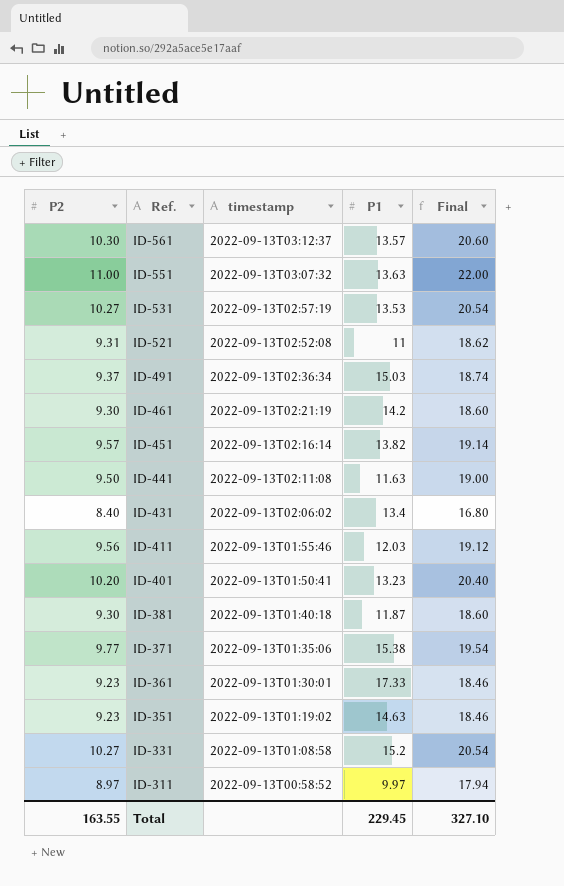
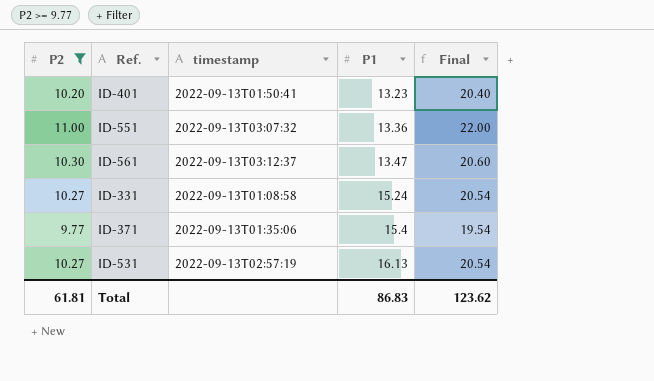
filter: none -> P2 >= 9.77
row order: Ref. descending -> P1 ascending
ID-551 | P1: 13.63 -> 13.36
ID-561 | P1: 13.57 -> 13.47
ID-331 | P1: 15.2 -> 15.24
ID-371 | P1: 15.38 -> 15.4
ID-531 | P1: 13.53 -> 16.13
Total | P2: 163.55 -> 61.81
Total | P1: 229.45 -> 86.83
Total | Final: 327.10 -> 123.62

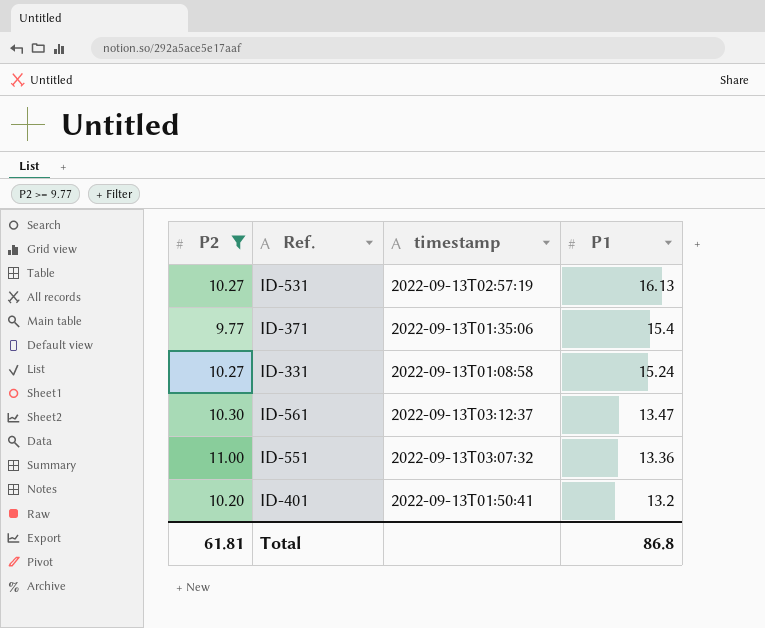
row order: P1 ascending -> P1 descending
column Final | formula: [P2] * 2 -> none
ID-401 | P1: 13.23 -> 13.2
Total | P1: 86.83 -> 86.8

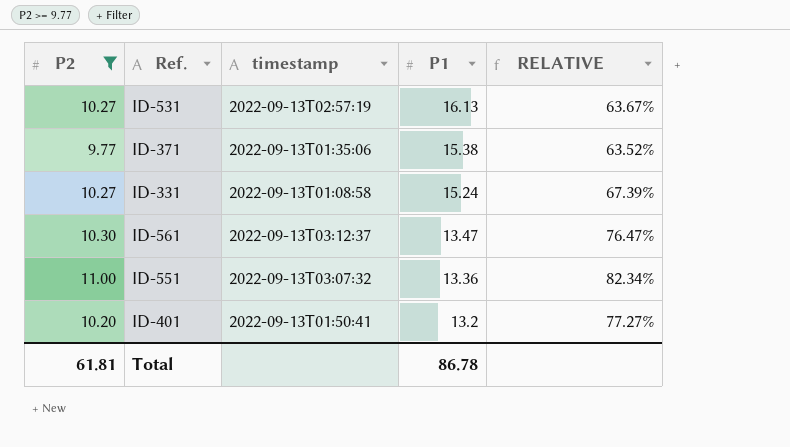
column RELATIVE | formula: none -> [P2] / [P1]
ID-371 | P1: 15.4 -> 15.38
Total | P1: 86.8 -> 86.78

